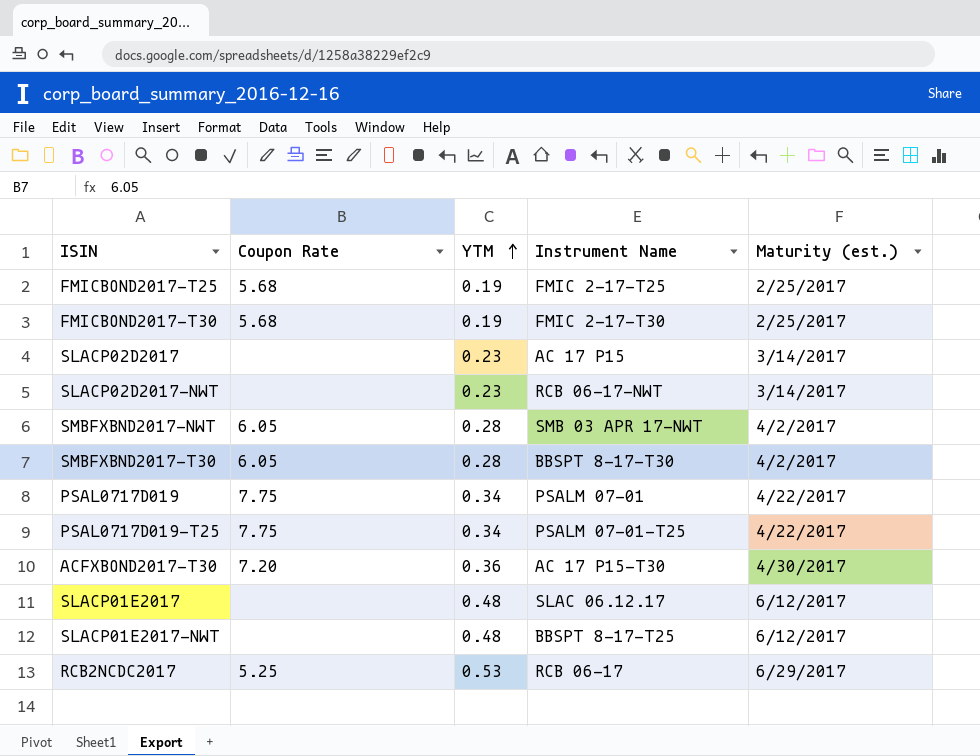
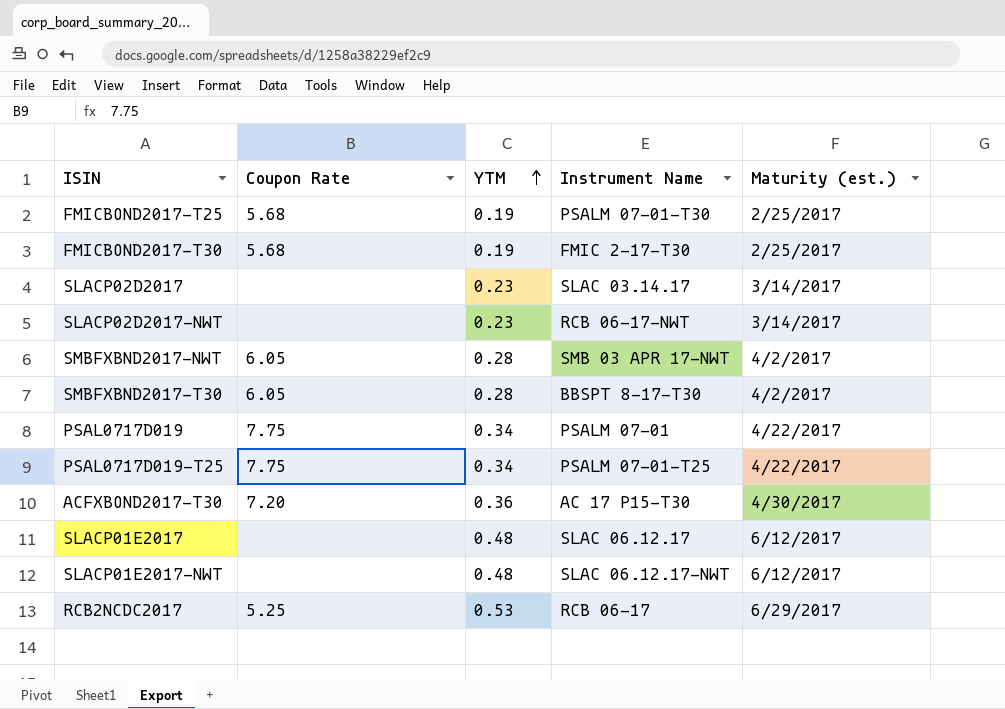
FMICBOND2017-T25 | Instrument Name: FMIC 2-17-T25 -> PSALM 07-01-T30
SLACP02D2017 | Instrument Name: AC 17 P15 -> SLAC 03.14.17
SLACP01E2017-NWT | Instrument Name: BBSPT 8-17-T25 -> SLAC 06.12.17-NWT

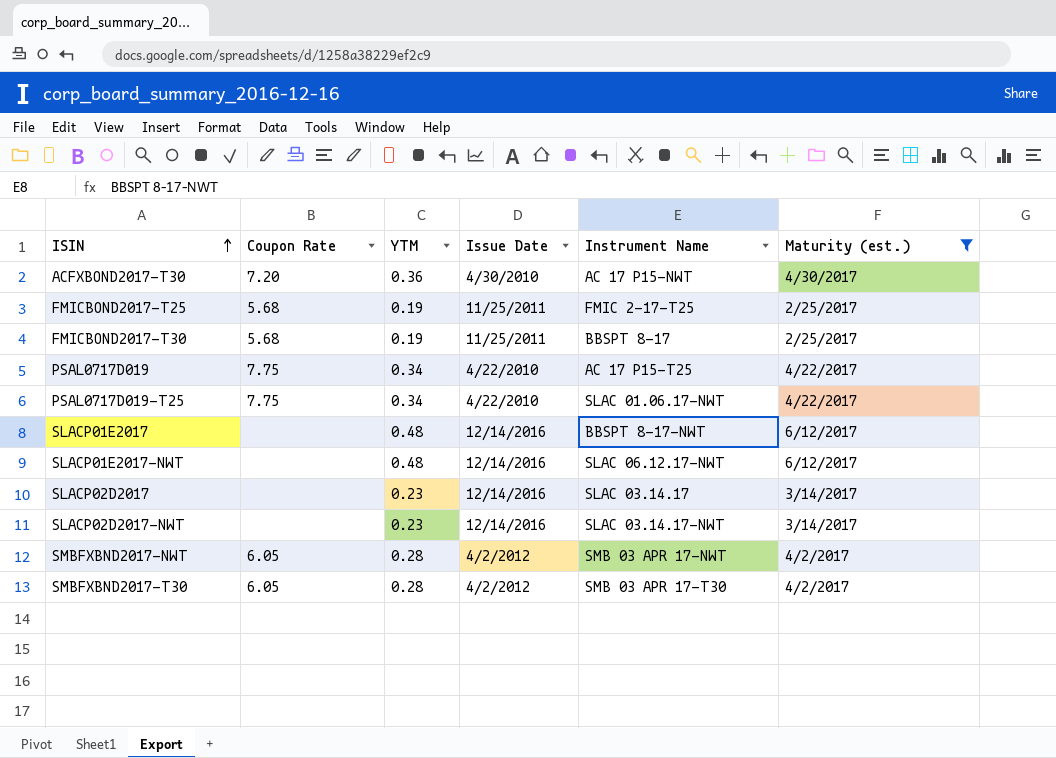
filter: none -> Maturity (est.) != 6/29/2017
row order: YTM ascending -> ISIN ascending
column Issue Date | position: none -> 4
ACFXBOND2017-T30 | Instrument Name: AC 17 P15-T30 -> AC 17 P15-NWT
FMICBOND2017-T25 | Instrument Name: PSALM 07-01-T30 -> FMIC 2-17-T25
FMICBOND2017-T30 | Instrument Name: FMIC 2-17-T30 -> BBSPT 8-17
PSAL0717D019 | Instrument Name: PSALM 07-01 -> AC 17 P15-T25
PSAL0717D019-T25 | Instrument Name: PSALM 07-01-T25 -> SLAC 01.06.17-NWT
SLACP01E2017 | Instrument Name: SLAC 06.12.17 -> BBSPT 8-17-NWT
SLACP02D2017-NWT | Instrument Name: RCB 06-17-NWT -> SLAC 03.14.17-NWT
SMBFXBND2017-T30 | Instrument Name: BBSPT 8-17-T30 -> SMB 03 APR 17-T30

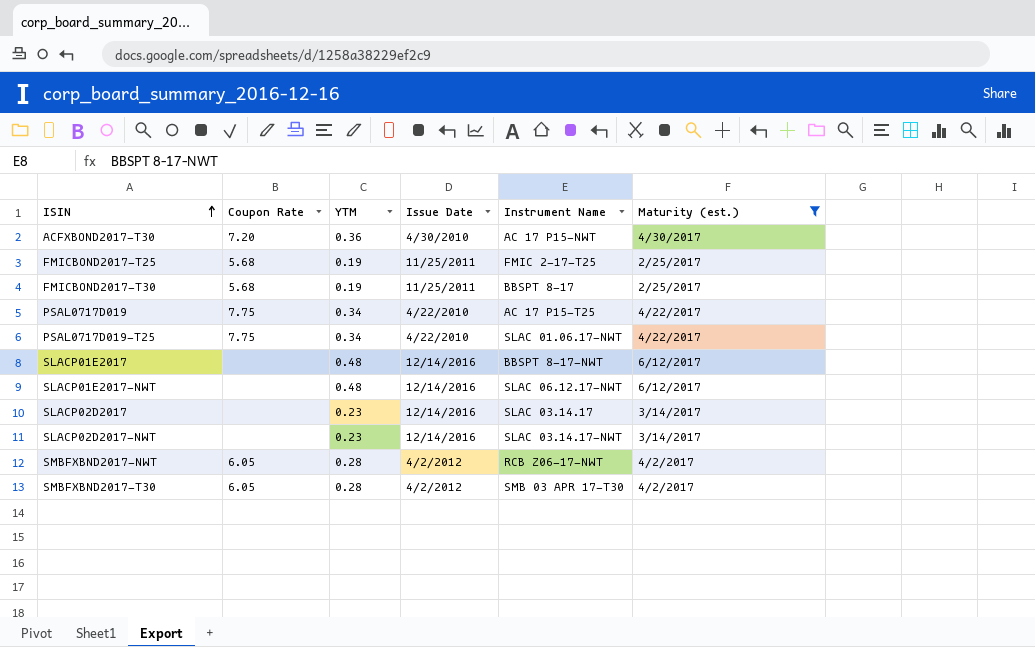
SMBFXBND2017-NWT | Instrument Name: SMB 03 APR 17-NWT -> RCB Z06-17-NWT

